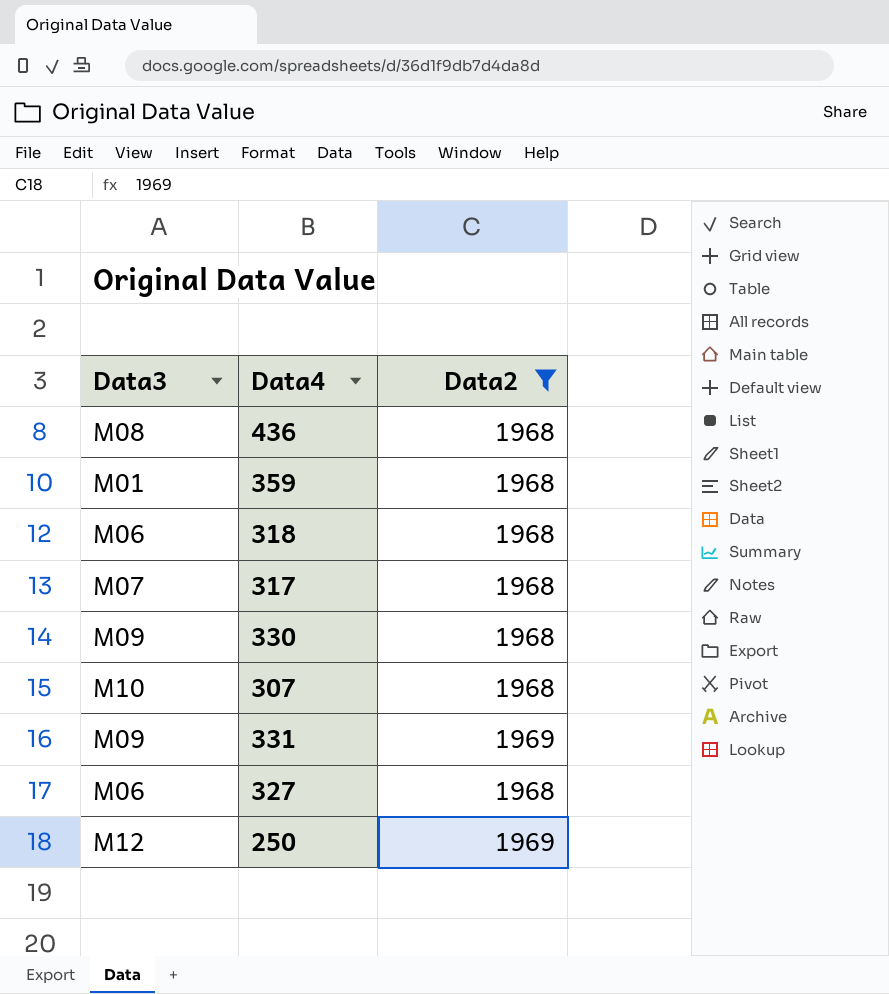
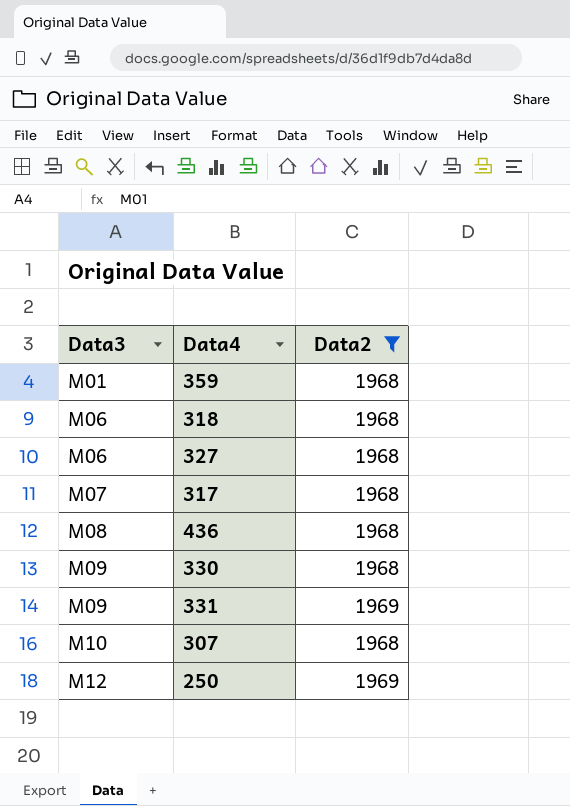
row order: none -> Data3 ascending

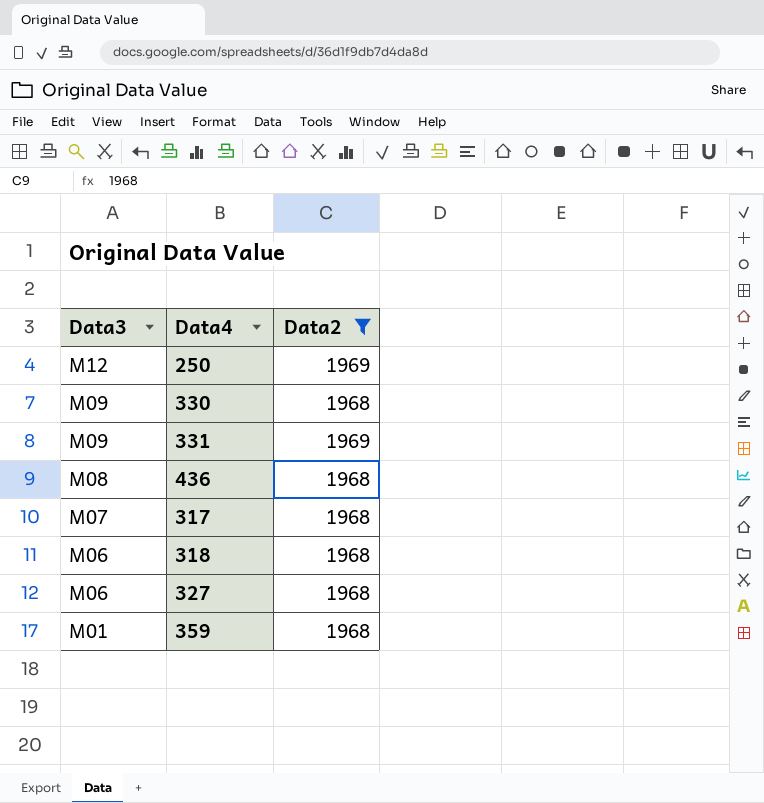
row order: Data3 ascending -> Data3 descending
row 307: M10 | 1968 -> none

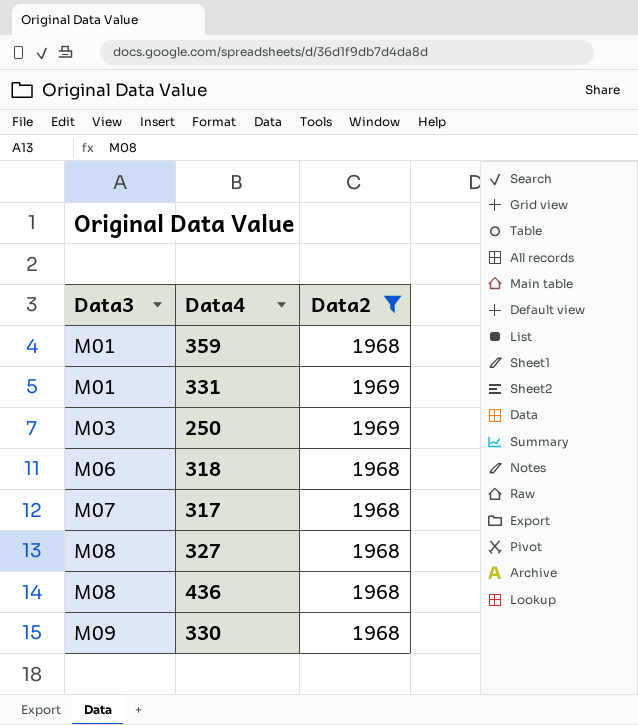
row order: Data3 descending -> Data3 ascending
331 | Data3: M09 -> M01
250 | Data3: M12 -> M03
327 | Data3: M06 -> M08

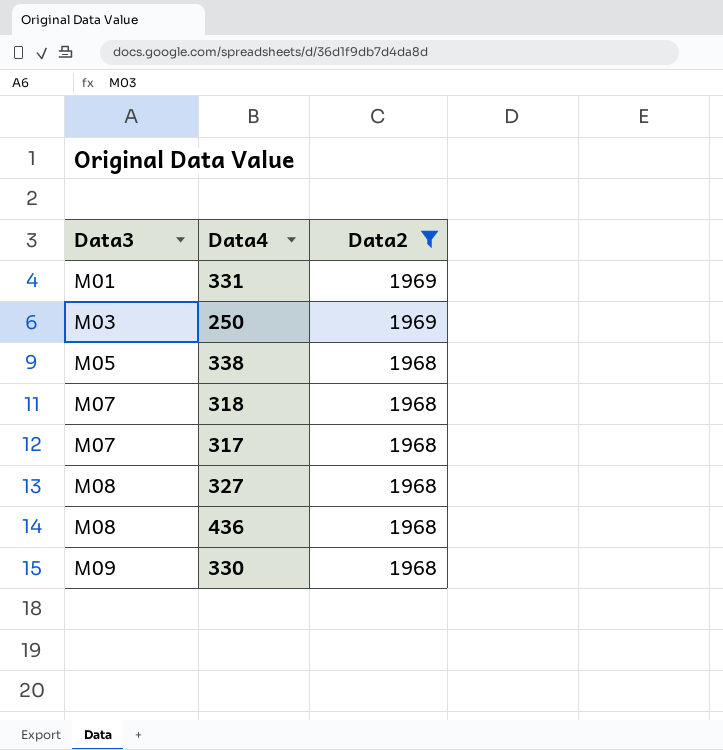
row 359: M01 | 1968 -> none
row 338: none -> M05 | 1968
318 | Data3: M06 -> M07

